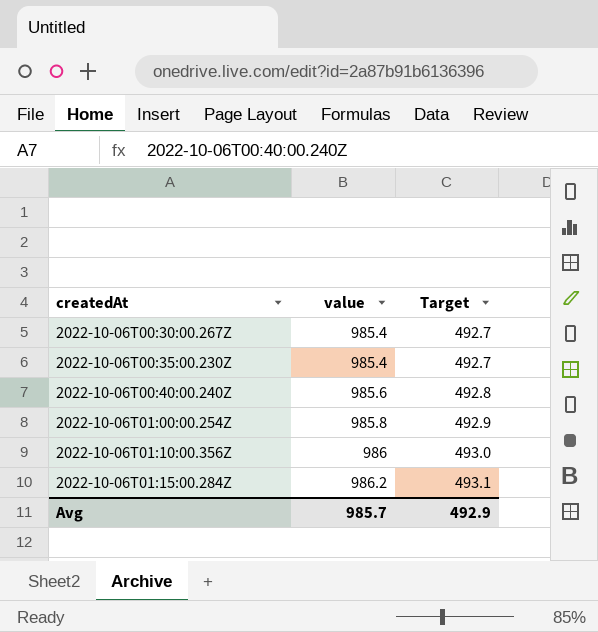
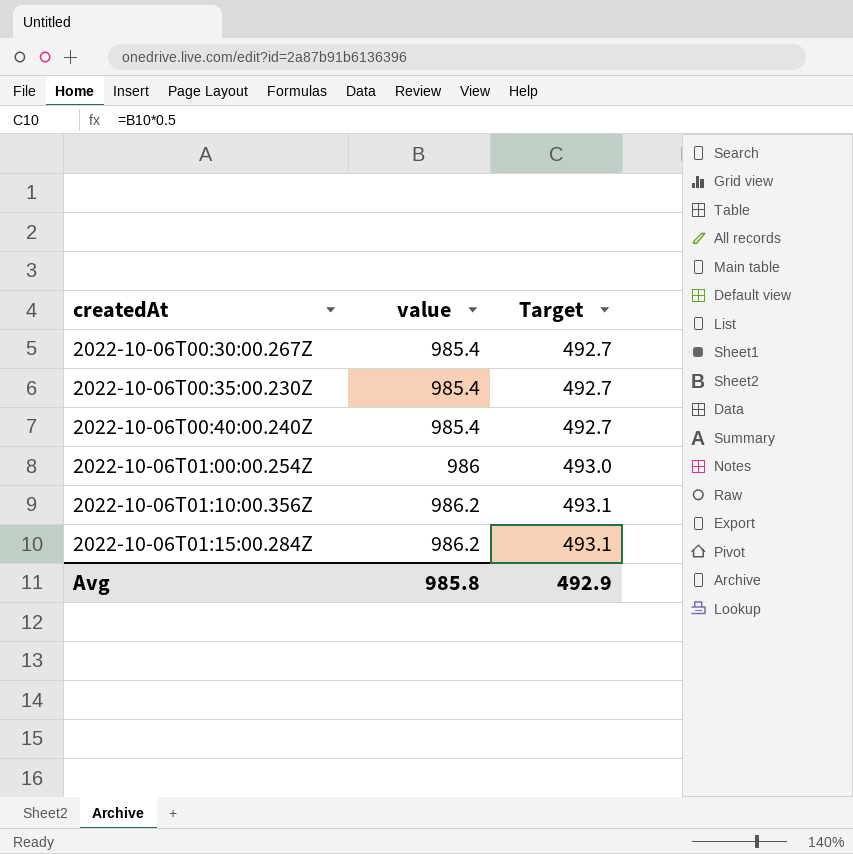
2022-10-06T00:40:00.240Z | value: 985.6 -> 985.4
2022-10-06T00:40:00.240Z | Target: 492.8 -> 492.7
2022-10-06T01:00:00.254Z | value: 985.8 -> 986
2022-10-06T01:00:00.254Z | Target: 492.9 -> 493.0
2022-10-06T01:10:00.356Z | value: 986 -> 986.2
2022-10-06T01:10:00.356Z | Target: 493.0 -> 493.1
Avg | value: 985.7 -> 985.8

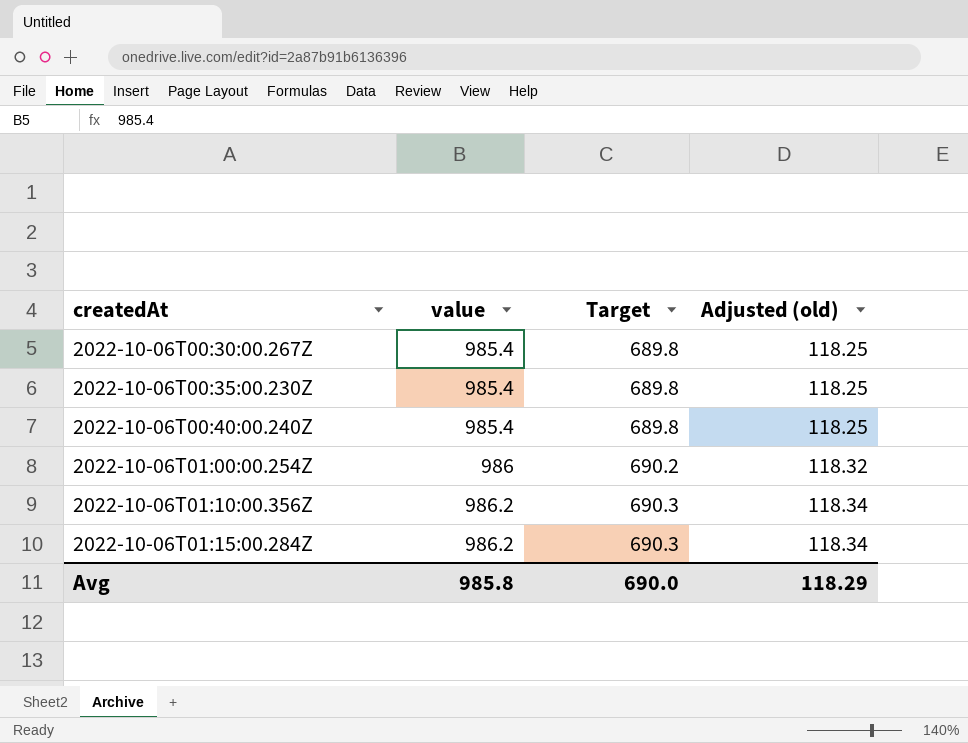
column Target | formula: [value] * 0.5 -> [value] * 0.7
column Adjusted (old) | formula: none -> [value] * 0.12
Avg | Target: 492.9 -> 690.0

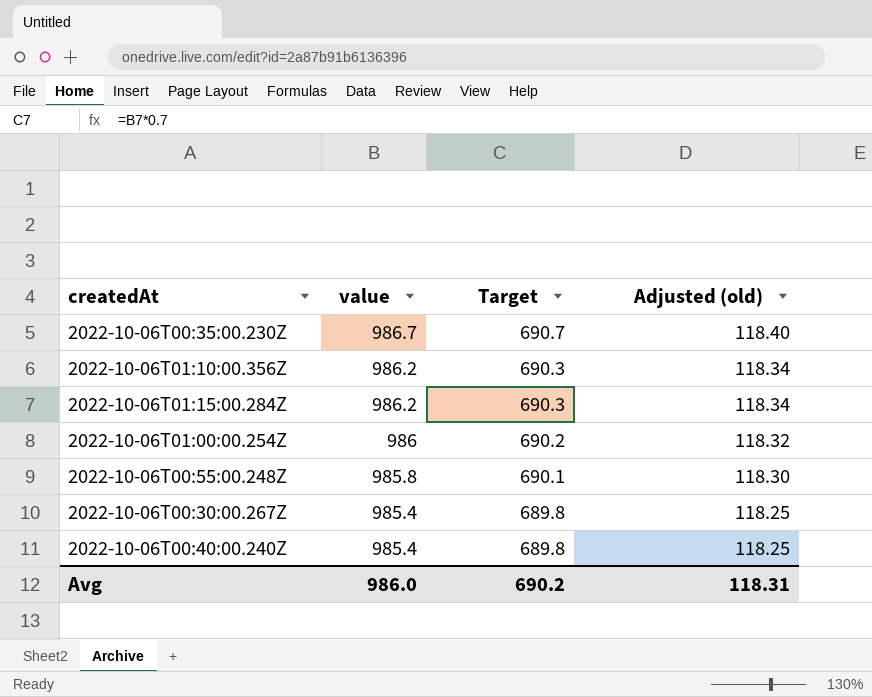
row order: createdAt ascending -> value descending
2022-10-06T00:35:00.230Z | value: 985.4 -> 986.7
2022-10-06T00:35:00.230Z | Target: 689.8 -> 690.7
2022-10-06T00:35:00.230Z | Adjusted (old): 118.25 -> 118.40
row 2022-10-06T00:55:00.248Z: none -> 985.8 | 690.1 | 118.30
Avg | value: 985.8 -> 986.0
Avg | Target: 690.0 -> 690.2
Avg | Adjusted (old): 118.29 -> 118.31

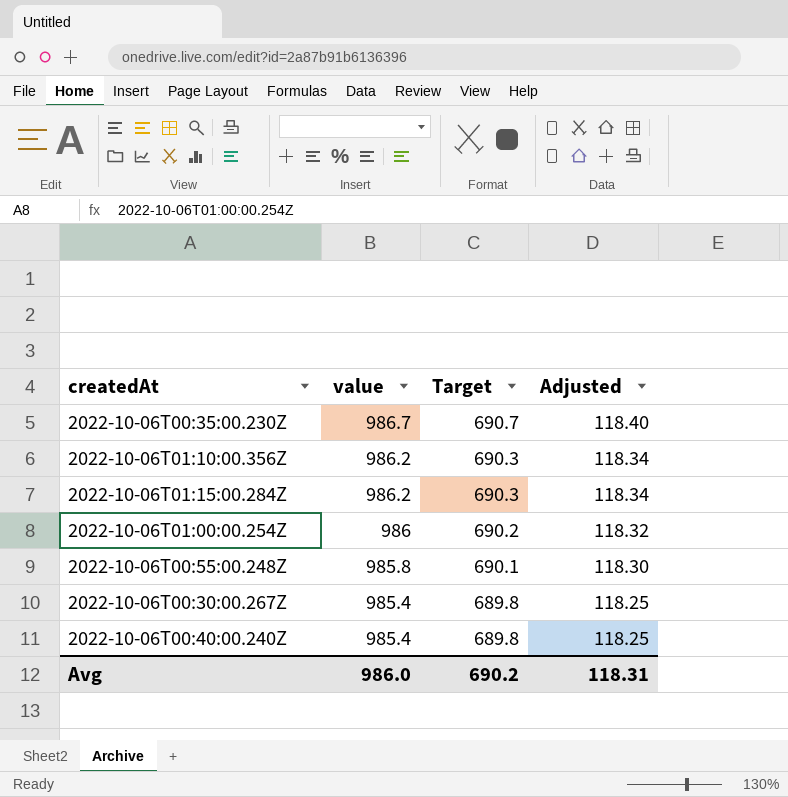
column name: Adjusted (old) -> Adjusted

